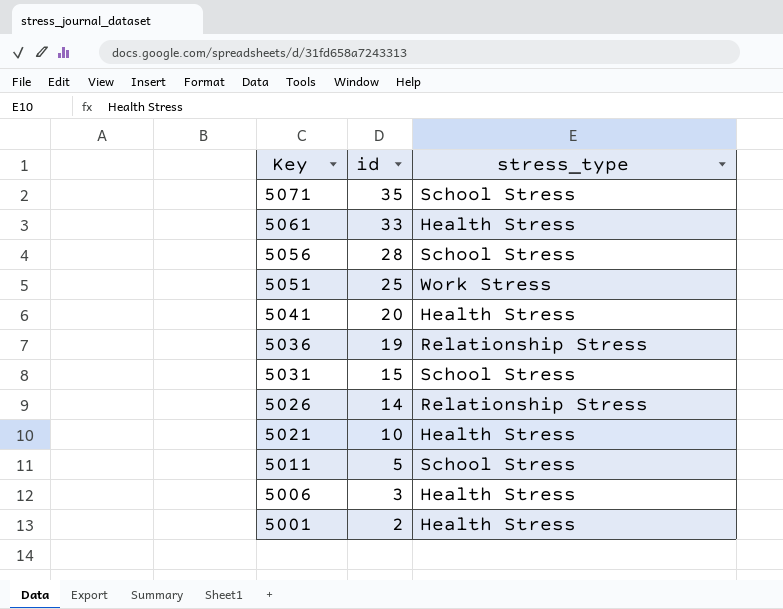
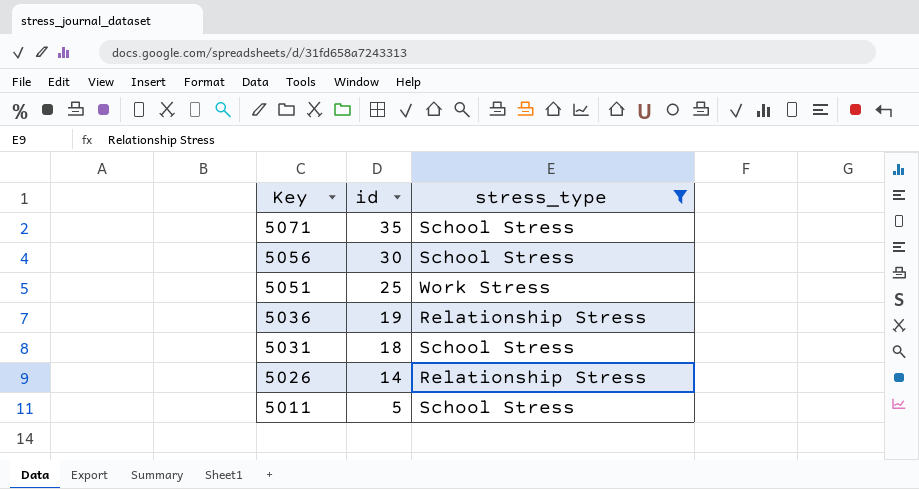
filter: none -> stress_type != Health Stress
5056 | id: 28 -> 30
5031 | id: 15 -> 18

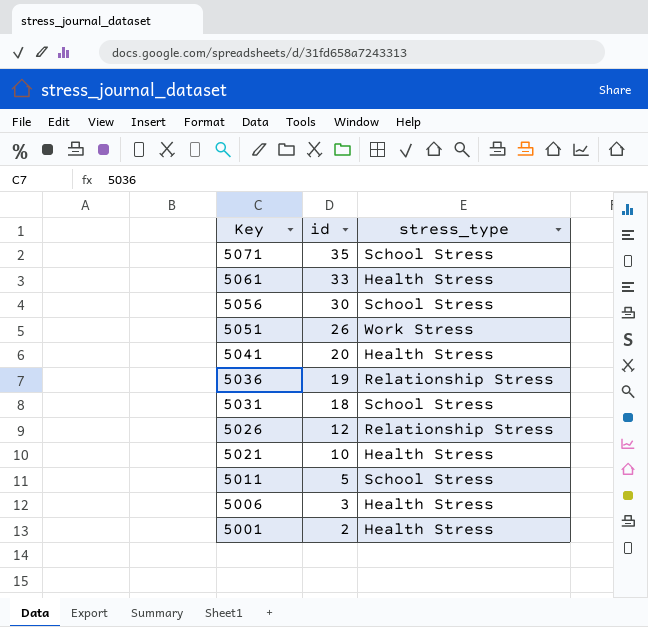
filter: stress_type != Health Stress -> none
5051 | id: 25 -> 26
5026 | id: 14 -> 12

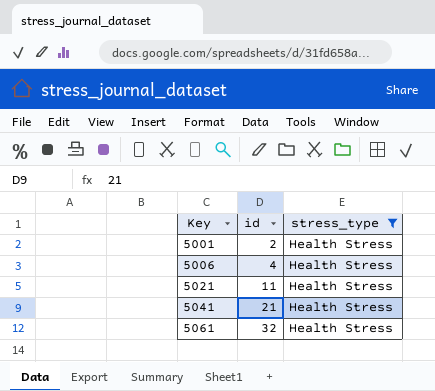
filter: none -> stress_type = Health Stress
row order: Key descending -> Key ascending
5006 | id: 3 -> 4
5021 | id: 10 -> 11
5041 | id: 20 -> 21
5061 | id: 33 -> 32

